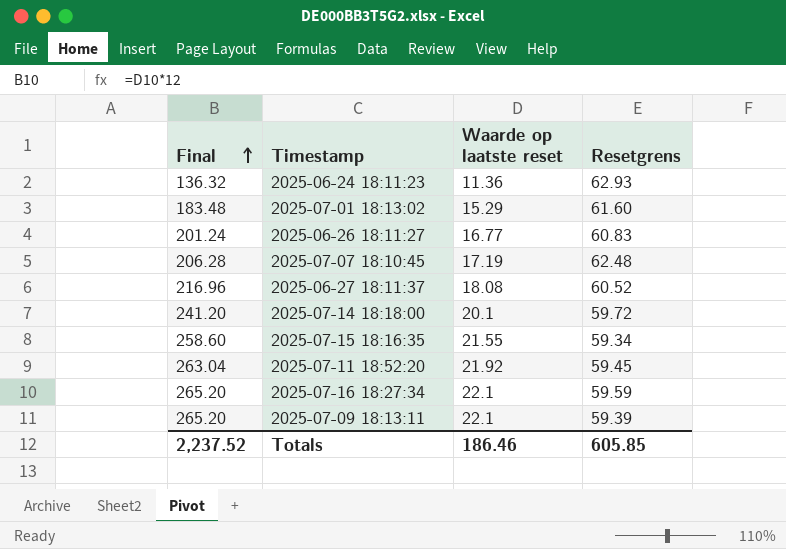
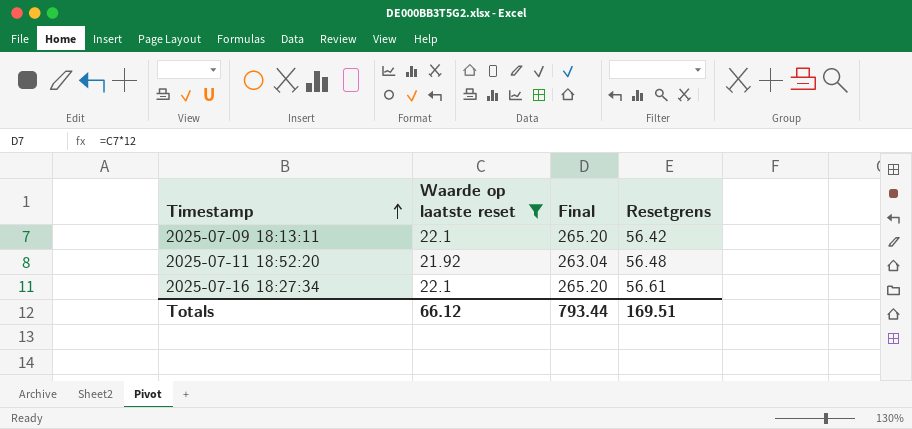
filter: none -> Waarde op laatste reset >= 21.92
row order: Final ascending -> Timestamp ascending
column Final | position: 1 -> 3
2025-07-09 18:13:11 | Resetgrens: 59.39 -> 56.42
2025-07-11 18:52:20 | Resetgrens: 59.45 -> 56.48
2025-07-16 18:27:34 | Resetgrens: 59.59 -> 56.61
Totals | Waarde op laatste reset: 186.46 -> 66.12
Totals | Final: 2,237.52 -> 793.44
Totals | Resetgrens: 605.85 -> 169.51

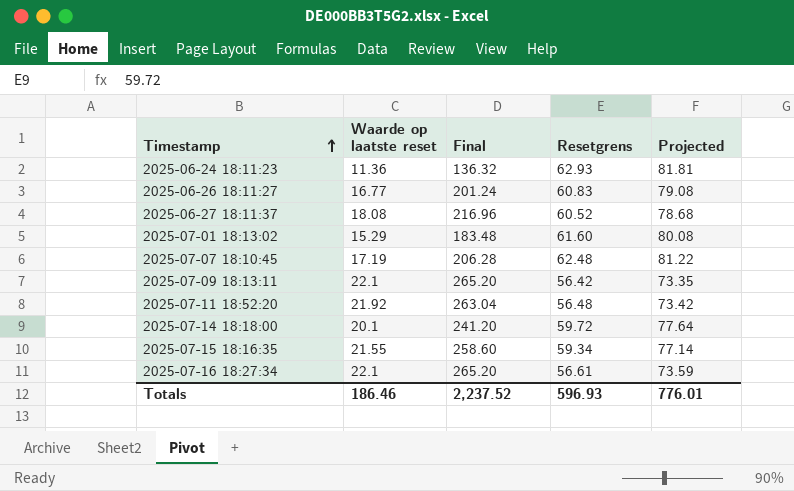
filter: Waarde op laatste reset >= 21.92 -> none
column Projected | formula: none -> [Resetgrens] * 1.3
Totals | Waarde op laatste reset: 66.12 -> 186.46
Totals | Final: 793.44 -> 2,237.52
Totals | Resetgrens: 169.51 -> 596.93

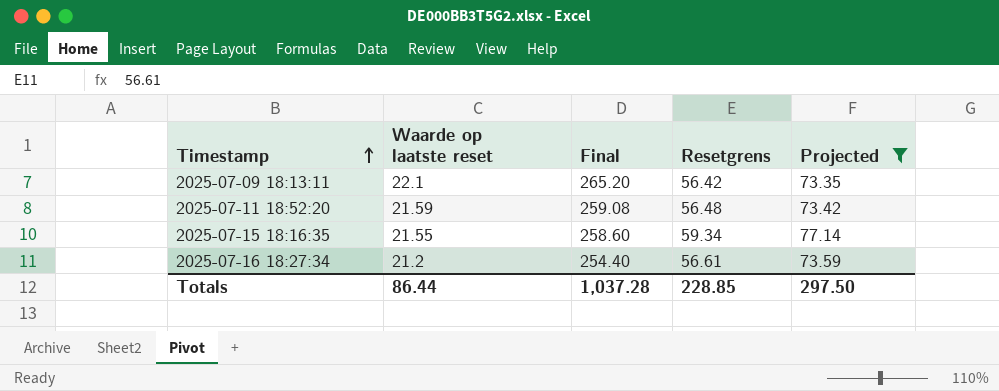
filter: none -> Projected <= 77.14
2025-07-11 18:52:20 | Waarde op laatste reset: 21.92 -> 21.59
2025-07-11 18:52:20 | Final: 263.04 -> 259.08
2025-07-16 18:27:34 | Waarde op laatste reset: 22.1 -> 21.2
2025-07-16 18:27:34 | Final: 265.20 -> 254.40
Totals | Waarde op laatste reset: 186.46 -> 86.44
Totals | Final: 2,237.52 -> 1,037.28
Totals | Resetgrens: 596.93 -> 228.85
Totals | Projected: 776.01 -> 297.50

